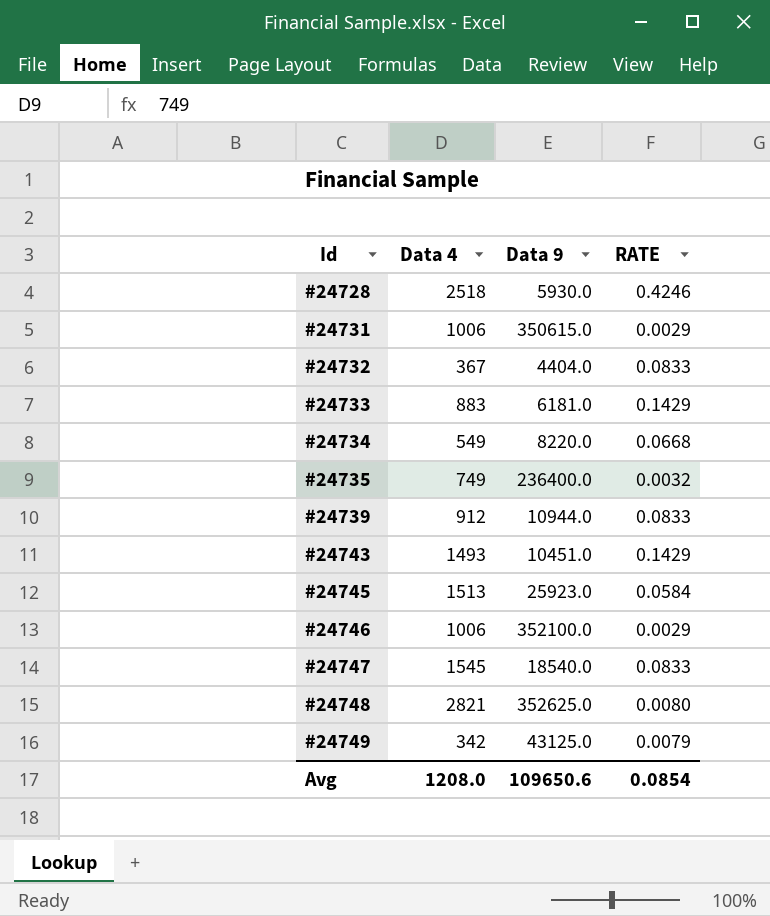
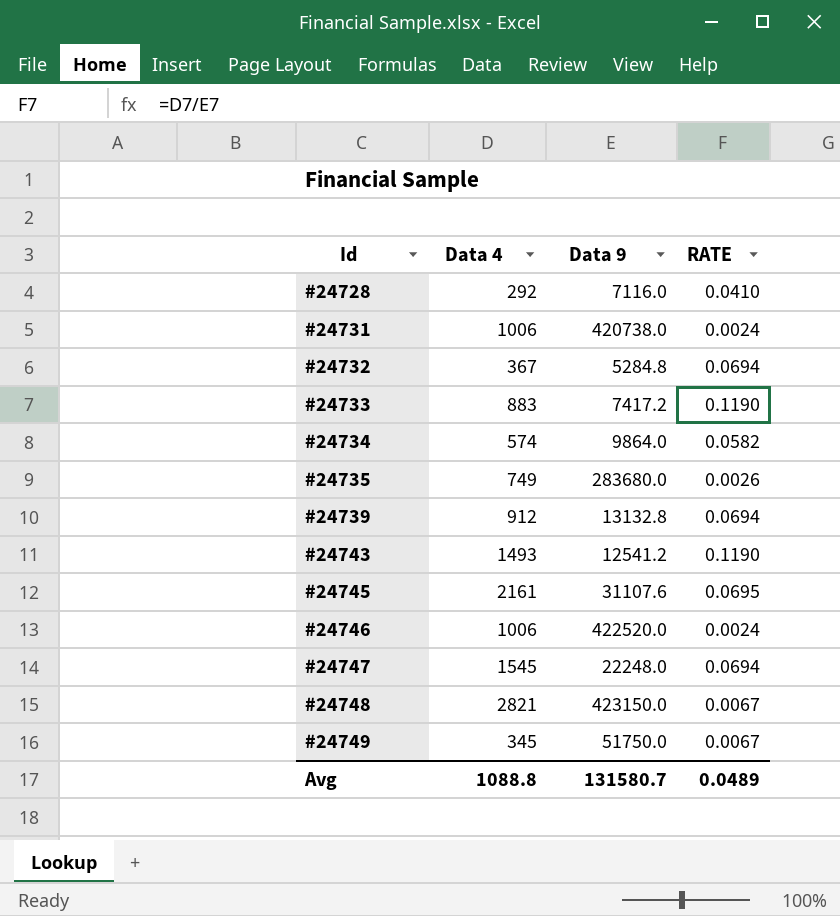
#24728 | Data 4: 2518 -> 292
#24728 | Data 9: 5930.0 -> 7116.0
#24728 | RATE: 0.4246 -> 0.0410
#24731 | Data 9: 350615.0 -> 420738.0
#24731 | RATE: 0.0029 -> 0.0024
#24732 | Data 9: 4404.0 -> 5284.8
#24732 | RATE: 0.0833 -> 0.0694
#24733 | Data 9: 6181.0 -> 7417.2
#24733 | RATE: 0.1429 -> 0.1190
#24734 | Data 4: 549 -> 574
#24734 | Data 9: 8220.0 -> 9864.0
#24734 | RATE: 0.0668 -> 0.0582
#24735 | Data 9: 236400.0 -> 283680.0
#24735 | RATE: 0.0032 -> 0.0026
#24739 | Data 9: 10944.0 -> 13132.8
#24739 | RATE: 0.0833 -> 0.0694
#24743 | Data 9: 10451.0 -> 12541.2
#24743 | RATE: 0.1429 -> 0.1190
#24745 | Data 4: 1513 -> 2161
#24745 | Data 9: 25923.0 -> 31107.6
#24745 | RATE: 0.0584 -> 0.0695
#24746 | Data 9: 352100.0 -> 422520.0
#24746 | RATE: 0.0029 -> 0.0024
#24747 | Data 9: 18540.0 -> 22248.0
#24747 | RATE: 0.0833 -> 0.0694
#24748 | Data 9: 352625.0 -> 423150.0
#24748 | RATE: 0.0080 -> 0.0067
#24749 | Data 4: 342 -> 345
#24749 | Data 9: 43125.0 -> 51750.0
#24749 | RATE: 0.0079 -> 0.0067
Avg | Data 4: 1208.0 -> 1088.8
Avg | Data 9: 109650.6 -> 131580.7
Avg | RATE: 0.0854 -> 0.0489

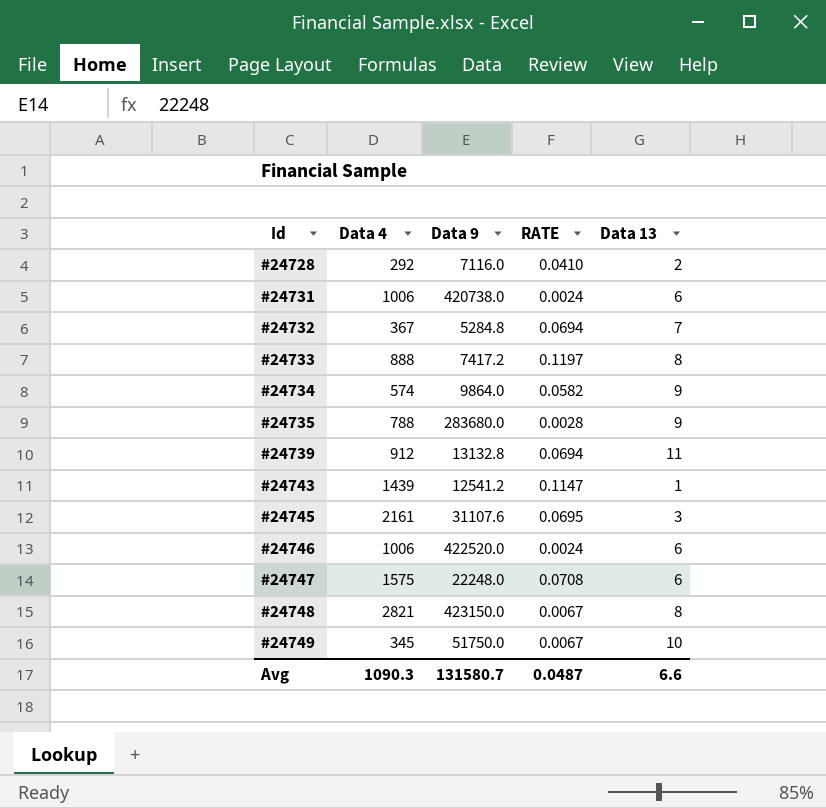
column Data 13 | position: none -> 5
#24733 | Data 4: 883 -> 888
#24733 | RATE: 0.1190 -> 0.1197
#24735 | Data 4: 749 -> 788
#24735 | RATE: 0.0026 -> 0.0028
#24743 | Data 4: 1493 -> 1439
#24743 | RATE: 0.1190 -> 0.1147
#24747 | Data 4: 1545 -> 1575
#24747 | RATE: 0.0694 -> 0.0708
Avg | Data 4: 1088.8 -> 1090.3
Avg | RATE: 0.0489 -> 0.0487

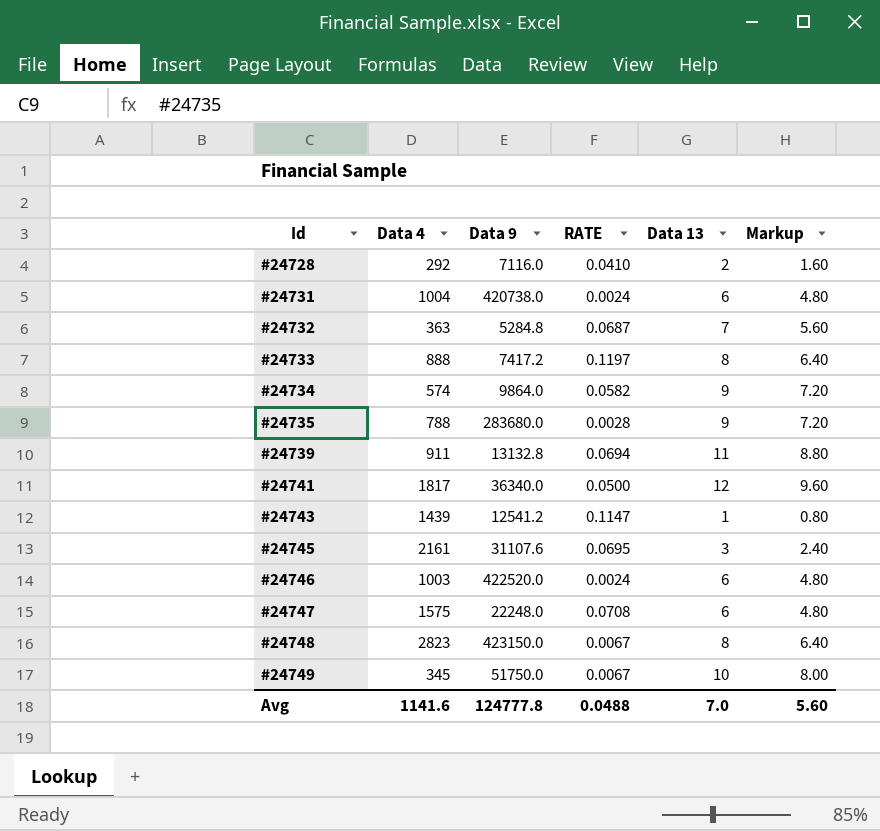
column Markup | formula: none -> [Data 13] * 0.8
#24731 | Data 4: 1006 -> 1004
#24732 | Data 4: 367 -> 363
#24732 | RATE: 0.0694 -> 0.0687
#24739 | Data 4: 912 -> 911
row #24741: none -> 1817 | 36340.0 | 0.0500 | 12 | 9.60
#24746 | Data 4: 1006 -> 1003
#24748 | Data 4: 2821 -> 2823
Avg | Data 4: 1090.3 -> 1141.6
Avg | Data 9: 131580.7 -> 124777.8
Avg | RATE: 0.0487 -> 0.0488
Avg | Data 13: 6.6 -> 7.0

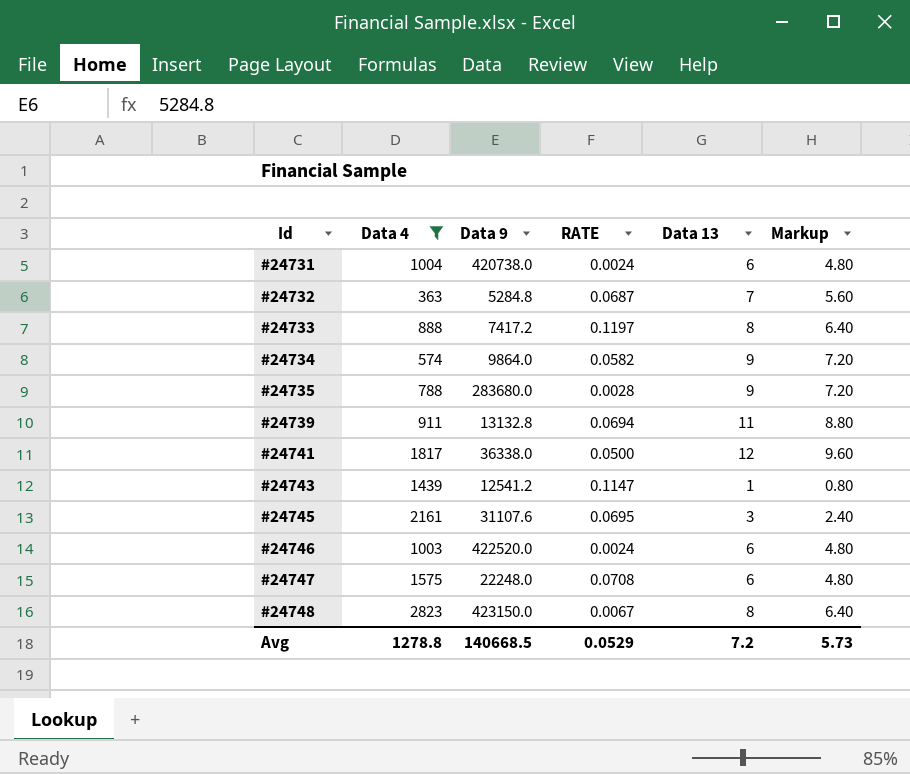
filter: none -> Data 4 >= 363
#24741 | Data 9: 36340.0 -> 36338.0
Avg | Data 4: 1141.6 -> 1278.8
Avg | Data 9: 124777.8 -> 140668.5
Avg | RATE: 0.0488 -> 0.0529
Avg | Data 13: 7.0 -> 7.2
Avg | Markup: 5.60 -> 5.73

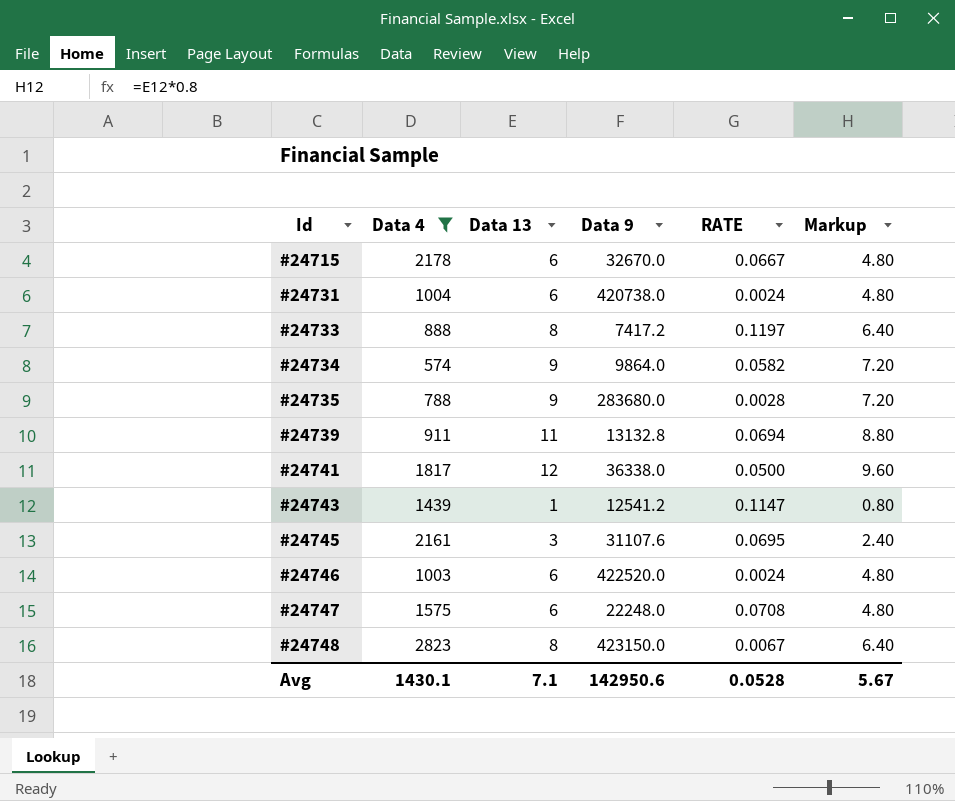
column Data 13 | position: 5 -> 3
row #24732: 363 | 5284.8 | 0.0687 | 7 | 5.60 -> none
row #24715: none -> 2178 | 6 | 32670.0 | 0.0667 | 4.80
Avg | Data 4: 1278.8 -> 1430.1
Avg | Data 13: 7.2 -> 7.1
Avg | Data 9: 140668.5 -> 142950.6
Avg | RATE: 0.0529 -> 0.0528
Avg | Markup: 5.73 -> 5.67

